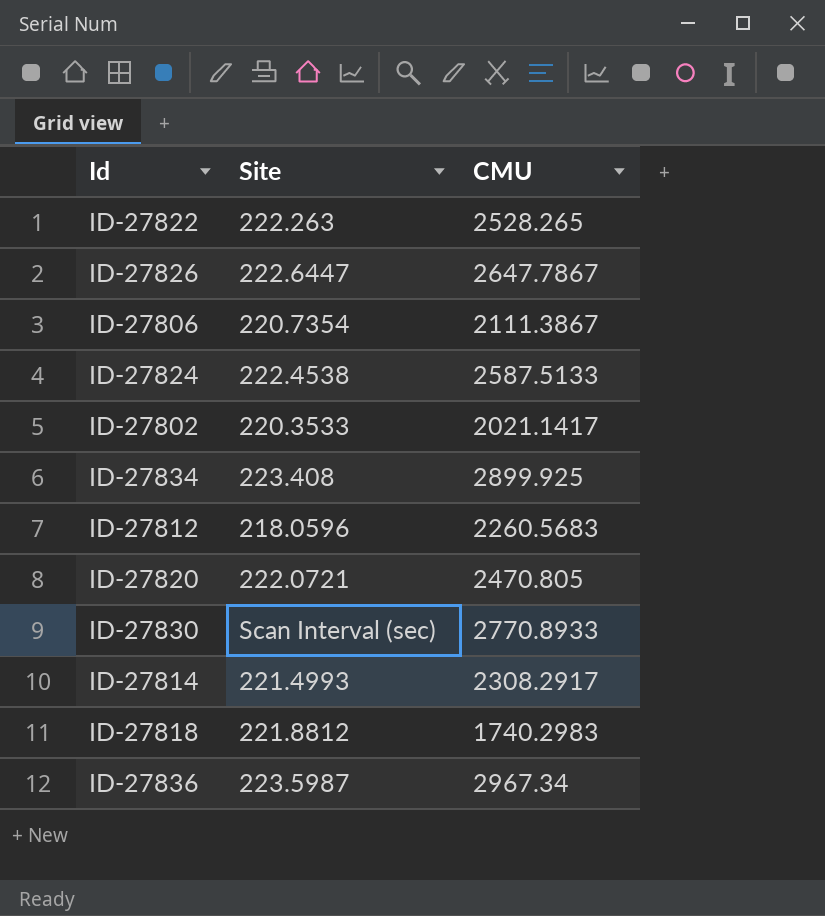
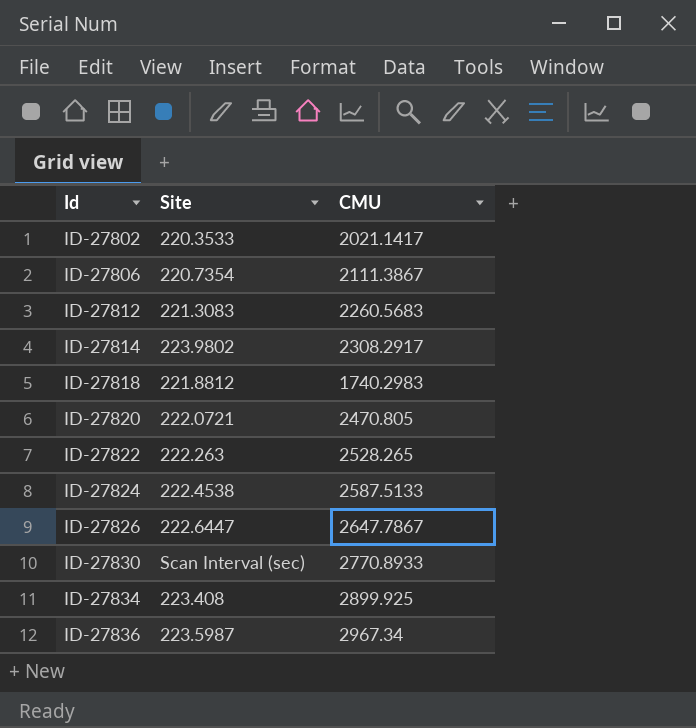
row order: none -> Id ascending
ID-27812 | Site: 218.0596 -> 221.3083
ID-27814 | Site: 221.4993 -> 223.9802

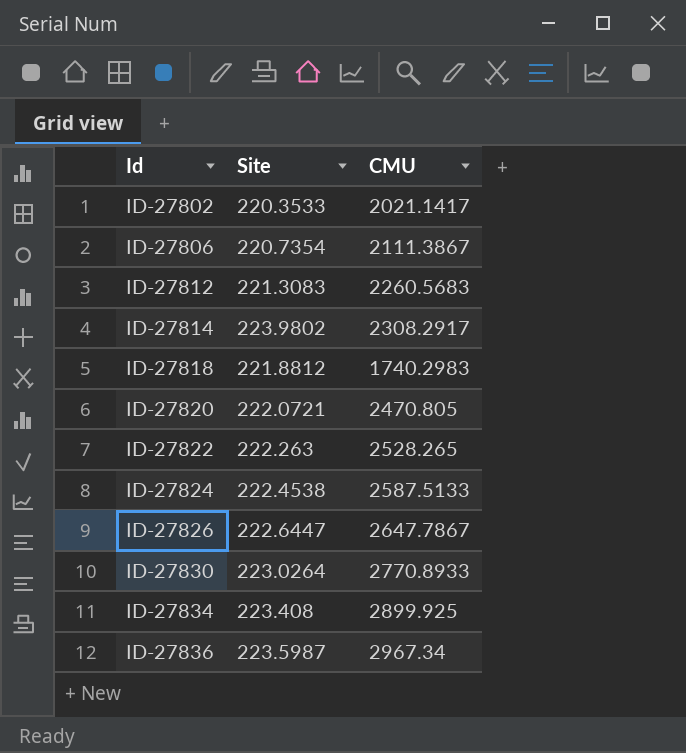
ID-27830 | Site: Scan Interval (sec) -> 223.0264

